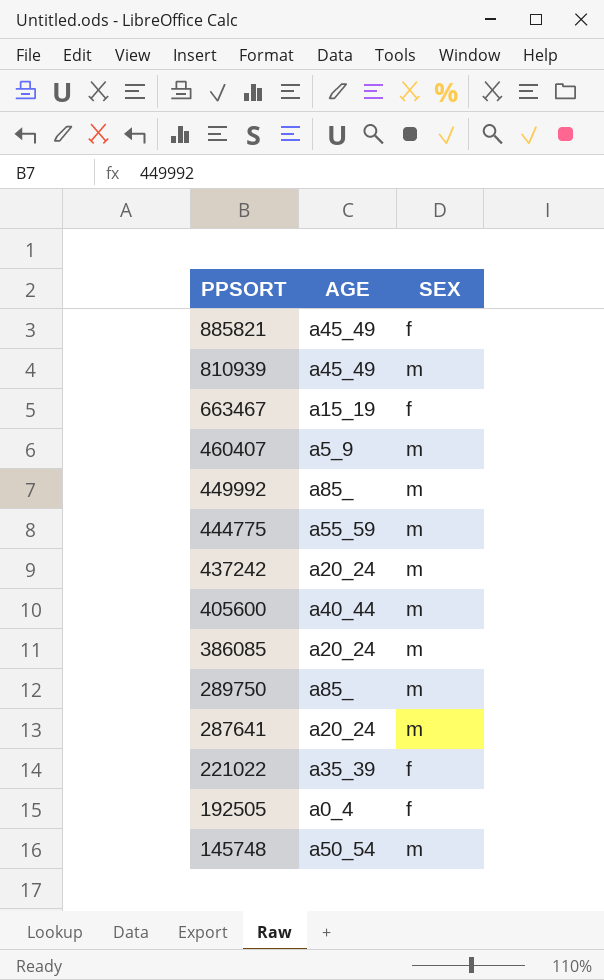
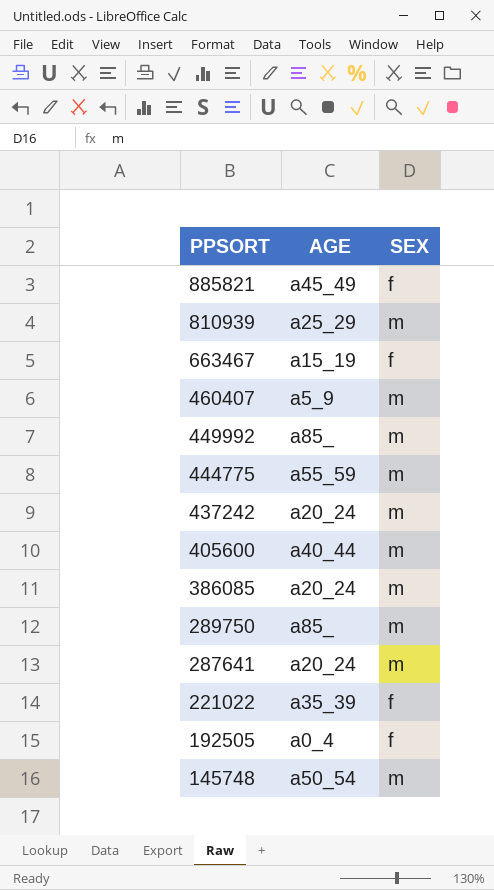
810939 | AGE: a45_49 -> a25_29

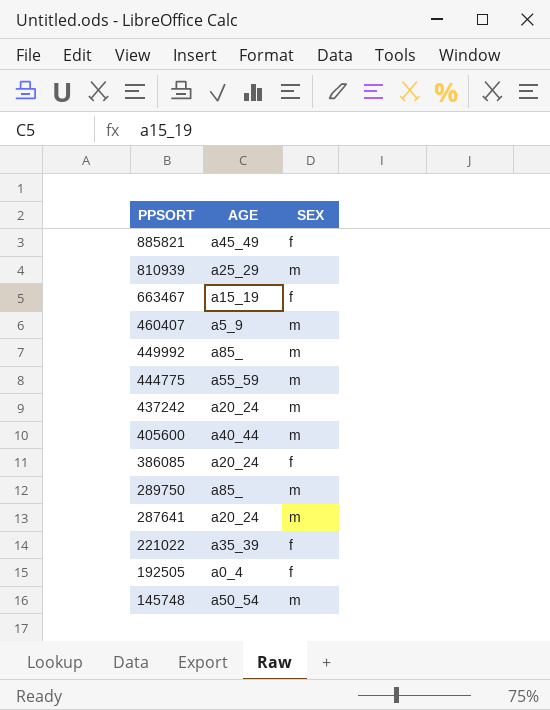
386085 | SEX: m -> f

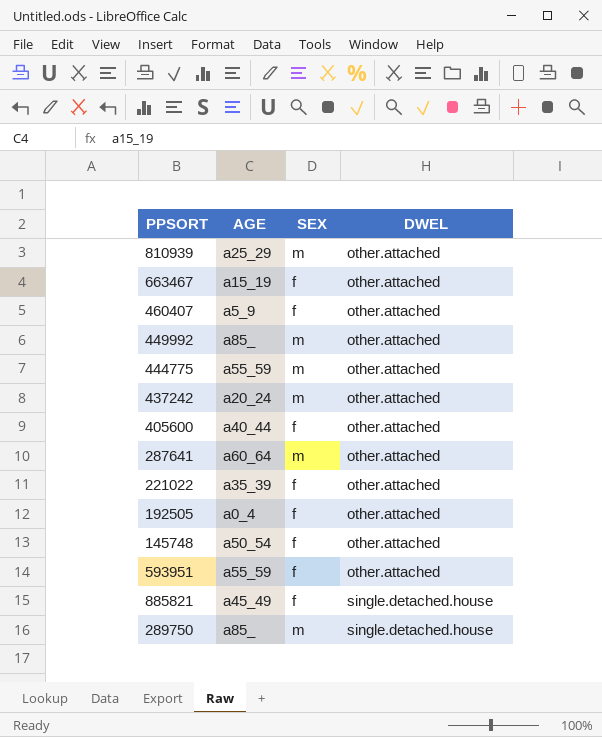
row order: PPSORT descending -> DWEL ascending
column DWEL | position: none -> 4
row 386085: a20_24 | f -> none
460407 | SEX: m -> f
405600 | SEX: m -> f
287641 | AGE: a20_24 -> a60_64
145748 | SEX: m -> f
row 593951: none -> a55_59 | f | other.attached

